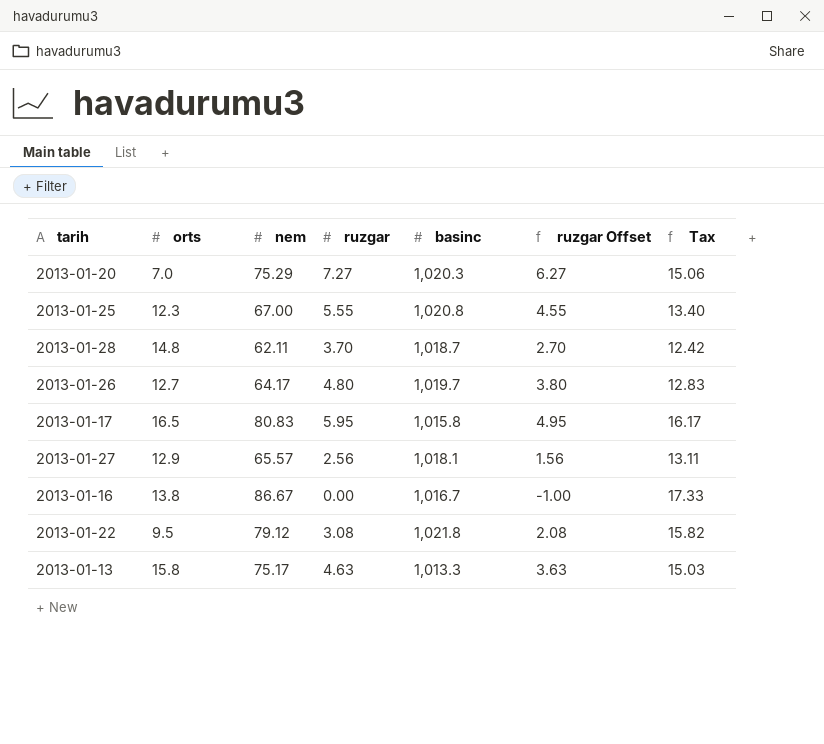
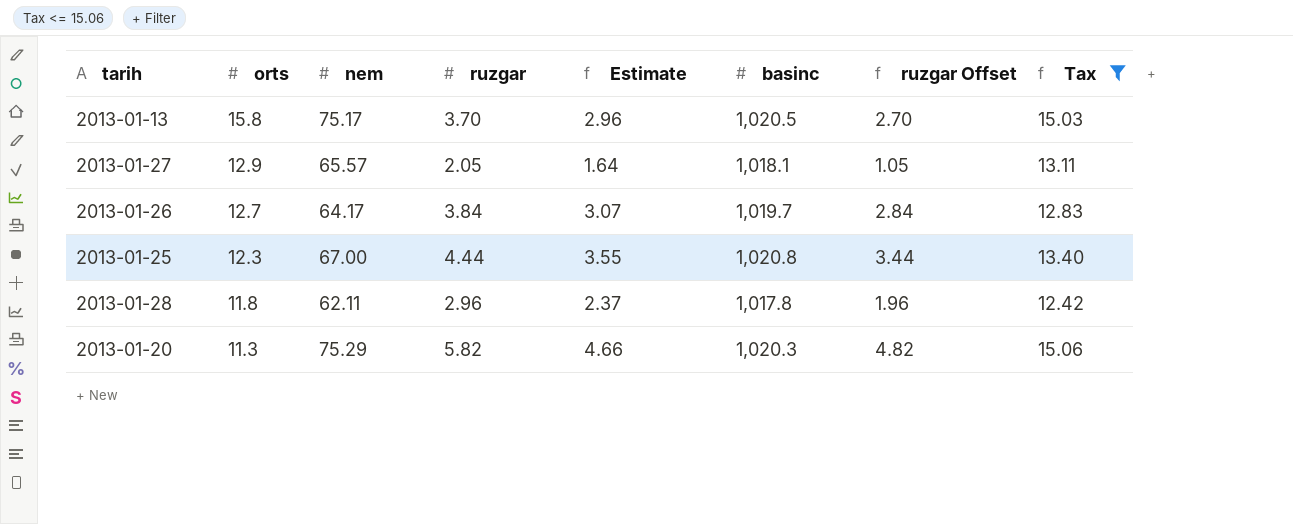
filter: none -> Tax <= 15.06
row order: none -> orts descending
column Estimate | formula: none -> [ruzgar] * 0.8
2013-01-13 | ruzgar: 4.63 -> 3.70
2013-01-13 | basinc: 1,013.3 -> 1,020.5
2013-01-13 | ruzgar Offset: 3.63 -> 2.70
2013-01-27 | ruzgar: 2.56 -> 2.05
2013-01-27 | ruzgar Offset: 1.56 -> 1.05
2013-01-26 | ruzgar: 4.80 -> 3.84
2013-01-26 | ruzgar Offset: 3.80 -> 2.84
2013-01-25 | ruzgar: 5.55 -> 4.44
2013-01-25 | ruzgar Offset: 4.55 -> 3.44
2013-01-28 | orts: 14.8 -> 11.8
2013-01-28 | ruzgar: 3.70 -> 2.96
2013-01-28 | basinc: 1,018.7 -> 1,017.8
2013-01-28 | ruzgar Offset: 2.70 -> 1.96
2013-01-20 | orts: 7.0 -> 11.3
2013-01-20 | ruzgar: 7.27 -> 5.82
2013-01-20 | ruzgar Offset: 6.27 -> 4.82

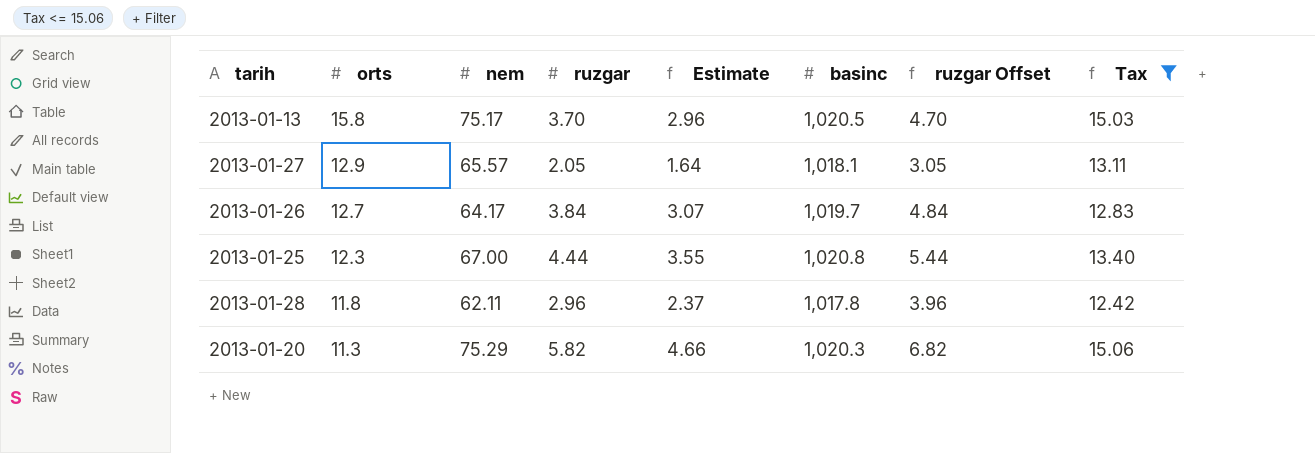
column ruzgar Offset | formula: [ruzgar] - 1 -> [ruzgar] + 1

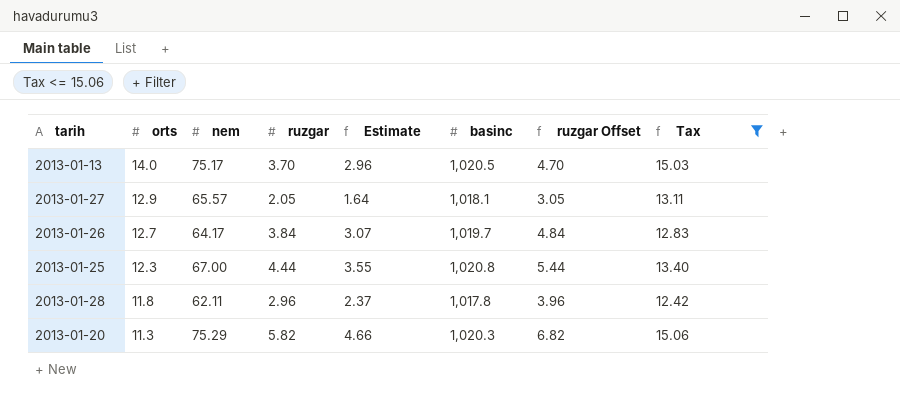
2013-01-13 | orts: 15.8 -> 14.0

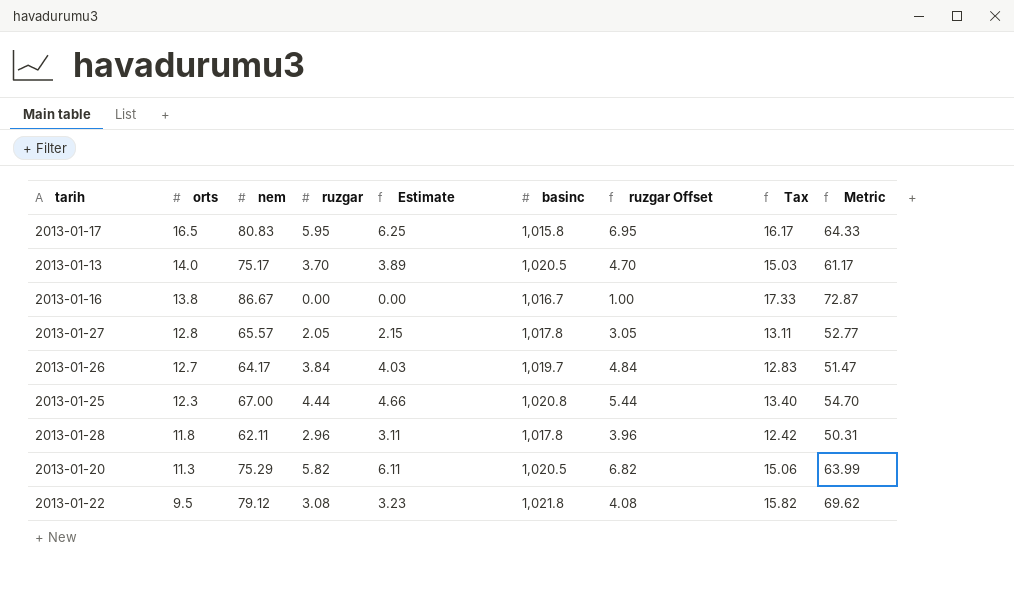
filter: Tax <= 15.06 -> none
column Estimate | formula: [ruzgar] * 0.8 -> [ruzgar] * 1.05
column Metric | formula: none -> [nem] - [orts]
2013-01-27 | orts: 12.9 -> 12.8
2013-01-27 | basinc: 1,018.1 -> 1,017.8
2013-01-20 | basinc: 1,020.3 -> 1,020.5

